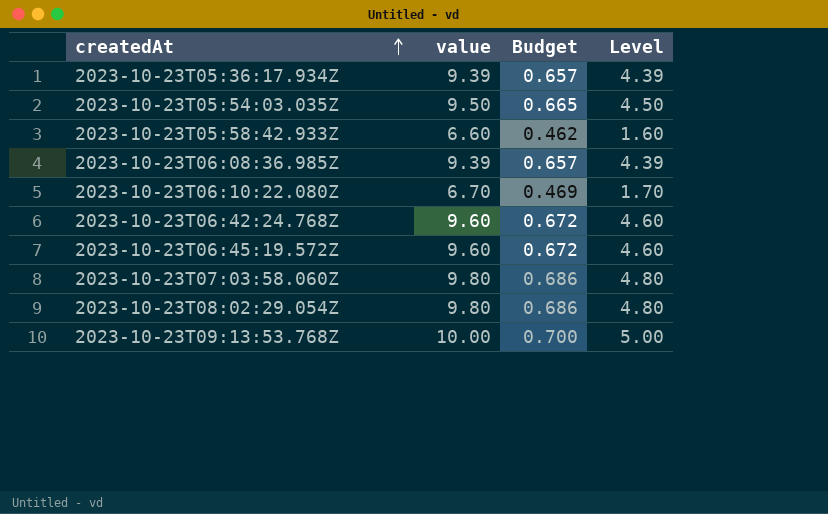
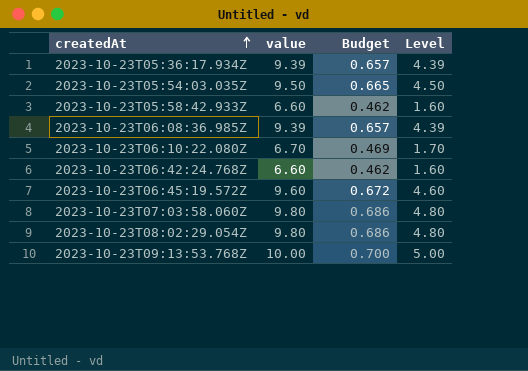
2023-10-23T06:42:24.768Z | value: 9.60 -> 6.60
2023-10-23T06:42:24.768Z | Budget: 0.672 -> 0.462
2023-10-23T06:42:24.768Z | Level: 4.60 -> 1.60

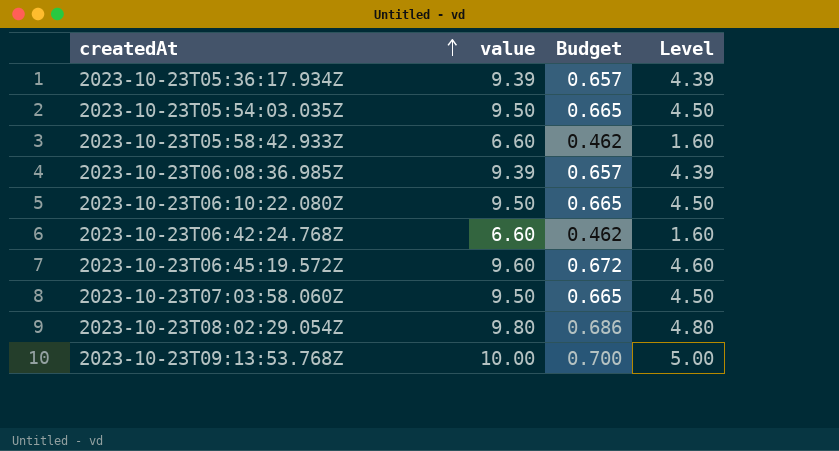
2023-10-23T06:10:22.080Z | value: 6.70 -> 9.50
2023-10-23T06:10:22.080Z | Budget: 0.469 -> 0.665
2023-10-23T06:10:22.080Z | Level: 1.70 -> 4.50
2023-10-23T07:03:58.060Z | value: 9.80 -> 9.50
2023-10-23T07:03:58.060Z | Budget: 0.686 -> 0.665
2023-10-23T07:03:58.060Z | Level: 4.80 -> 4.50

